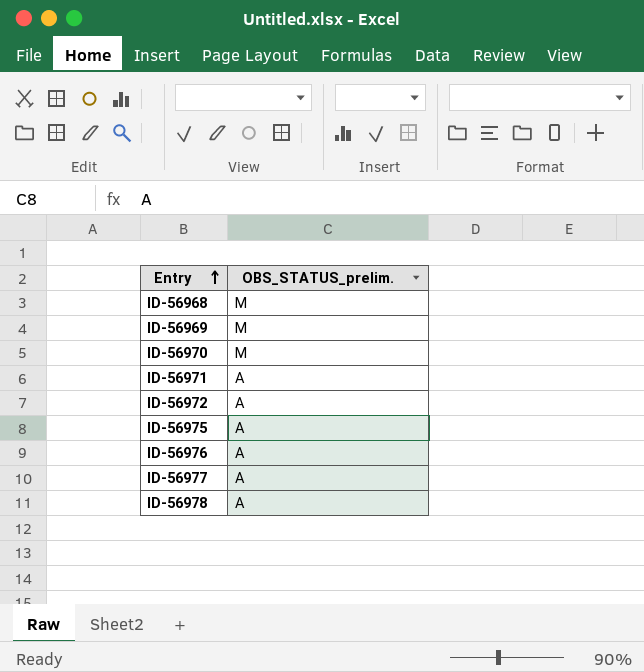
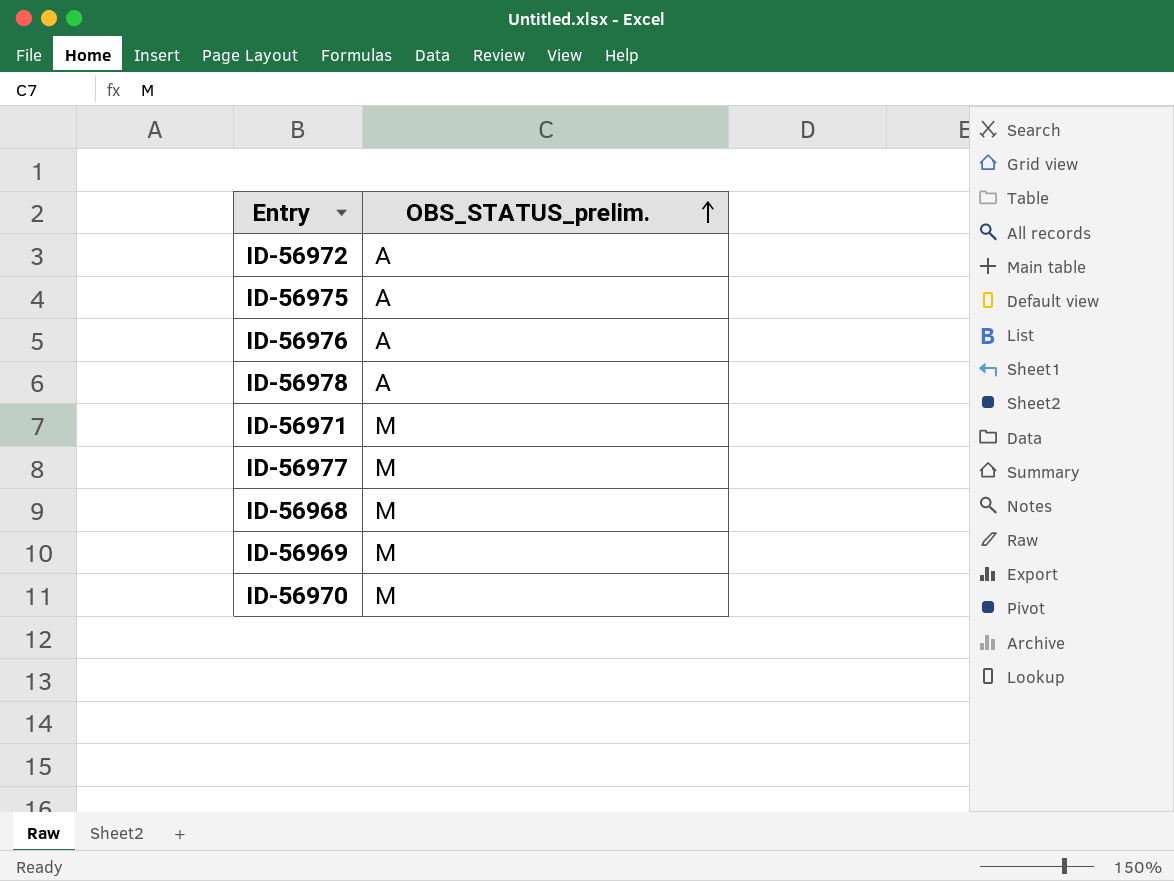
row order: Entry ascending -> OBS_STATUS_prelim. ascending
ID-56971 | OBS_STATUS_prelim.: A -> M
ID-56977 | OBS_STATUS_prelim.: A -> M

